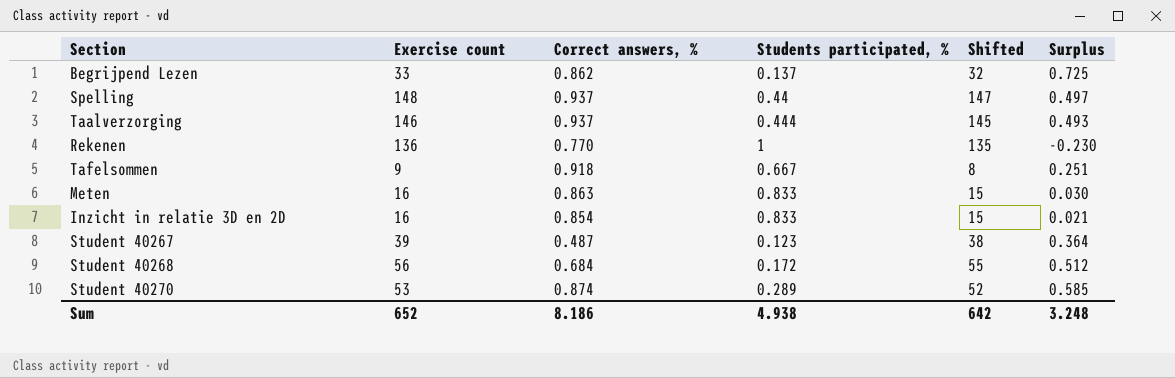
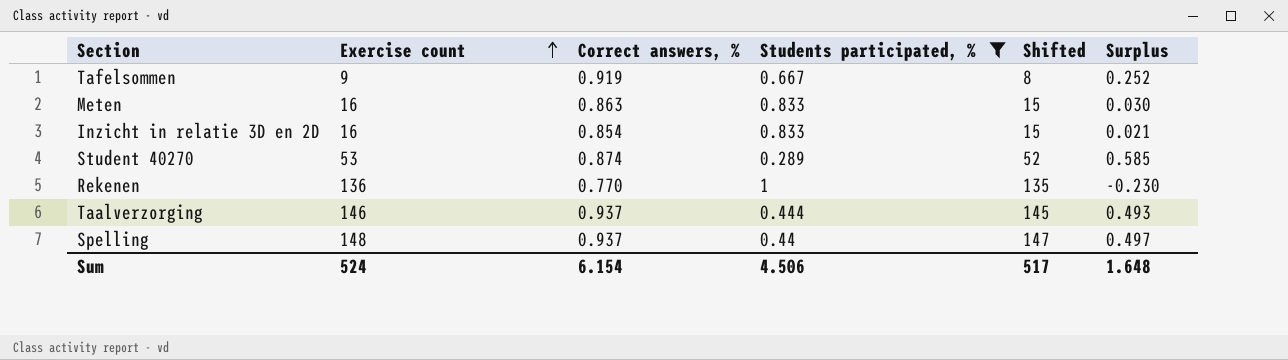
filter: none -> Students participated, % >= 0.289
row order: none -> Exercise count ascending
Tafelsommen | Correct answers, %: 0.918 -> 0.919
Tafelsommen | Surplus: 0.251 -> 0.252
Sum | Exercise count: 652 -> 524
Sum | Correct answers, %: 8.186 -> 6.154
Sum | Students participated, %: 4.938 -> 4.506
Sum | Shifted: 642 -> 517
Sum | Surplus: 3.248 -> 1.648

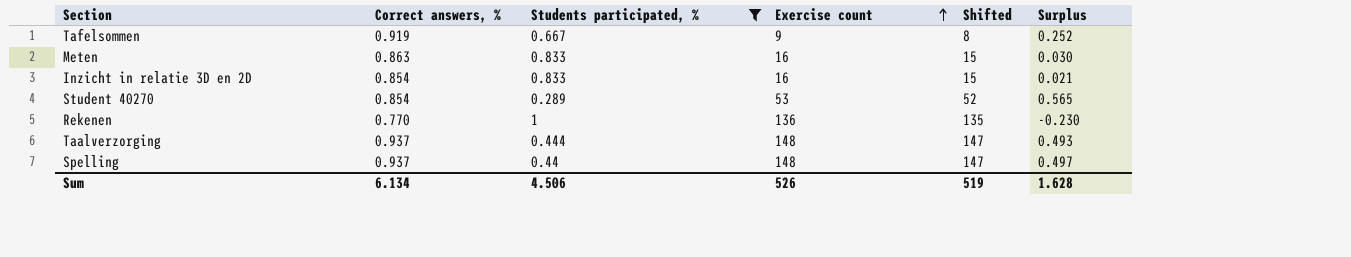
column Exercise count | position: 2 -> 4
Student 40270 | Correct answers, %: 0.874 -> 0.854
Student 40270 | Surplus: 0.585 -> 0.565
Taalverzorging | Exercise count: 146 -> 148
Taalverzorging | Shifted: 145 -> 147
Sum | Correct answers, %: 6.154 -> 6.134
Sum | Exercise count: 524 -> 526
Sum | Shifted: 517 -> 519
Sum | Surplus: 1.648 -> 1.628

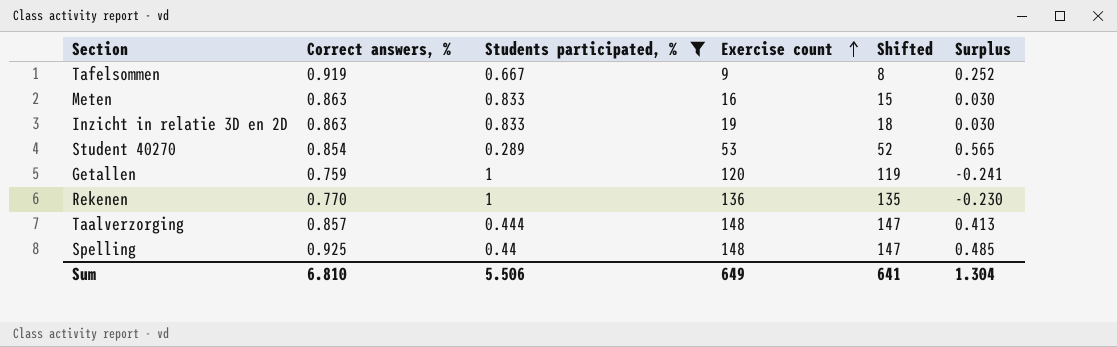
Inzicht in relatie 3D en 2D | Correct answers, %: 0.854 -> 0.863
Inzicht in relatie 3D en 2D | Exercise count: 16 -> 19
Inzicht in relatie 3D en 2D | Shifted: 15 -> 18
Inzicht in relatie 3D en 2D | Surplus: 0.021 -> 0.030
row Getallen: none -> 0.759 | 1 | 120 | 119 | -0.241
Taalverzorging | Correct answers, %: 0.937 -> 0.857
Taalverzorging | Surplus: 0.493 -> 0.413
Spelling | Correct answers, %: 0.937 -> 0.925
Spelling | Surplus: 0.497 -> 0.485
Sum | Correct answers, %: 6.134 -> 6.810
Sum | Students participated, %: 4.506 -> 5.506
Sum | Exercise count: 526 -> 649
Sum | Shifted: 519 -> 641
Sum | Surplus: 1.628 -> 1.304

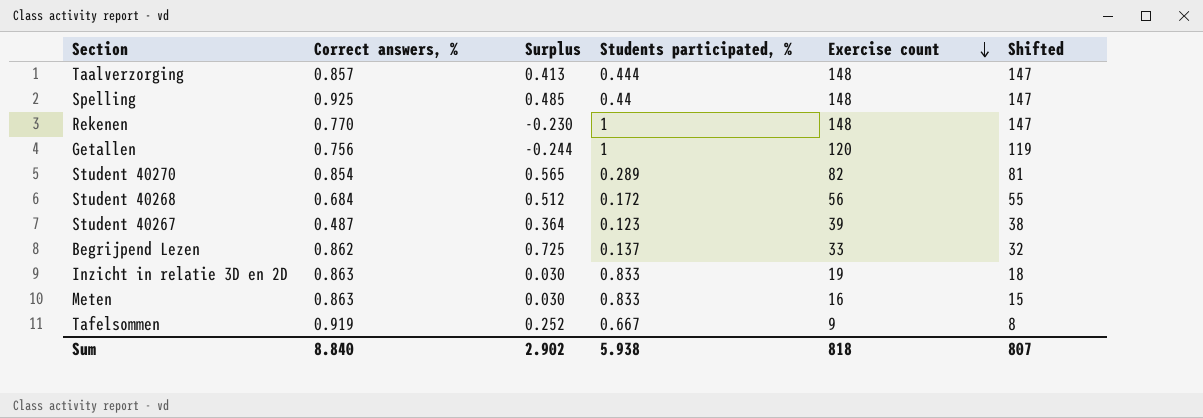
filter: Students participated, % >= 0.289 -> none
row order: Exercise count ascending -> Exercise count descending
column Surplus | position: 6 -> 3
Rekenen | Exercise count: 136 -> 148
Rekenen | Shifted: 135 -> 147
Getallen | Correct answers, %: 0.759 -> 0.756
Getallen | Surplus: -0.241 -> -0.244
Student 40270 | Exercise count: 53 -> 82
Student 40270 | Shifted: 52 -> 81
Sum | Correct answers, %: 6.810 -> 8.840
Sum | Surplus: 1.304 -> 2.902
Sum | Students participated, %: 5.506 -> 5.938
Sum | Exercise count: 649 -> 818
Sum | Shifted: 641 -> 807

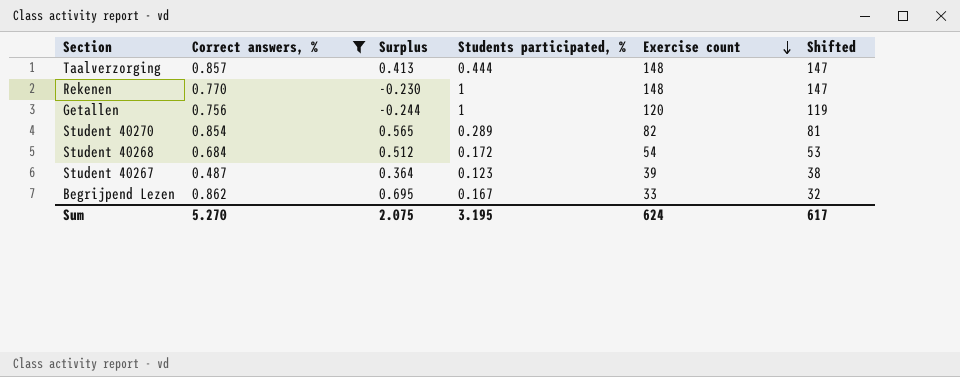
filter: none -> Correct answers, % <= 0.862
Student 40268 | Exercise count: 56 -> 54
Student 40268 | Shifted: 55 -> 53
Begrijpend Lezen | Surplus: 0.725 -> 0.695
Begrijpend Lezen | Students participated, %: 0.137 -> 0.167
Sum | Correct answers, %: 8.840 -> 5.270
Sum | Surplus: 2.902 -> 2.075
Sum | Students participated, %: 5.938 -> 3.195
Sum | Exercise count: 818 -> 624
Sum | Shifted: 807 -> 617

